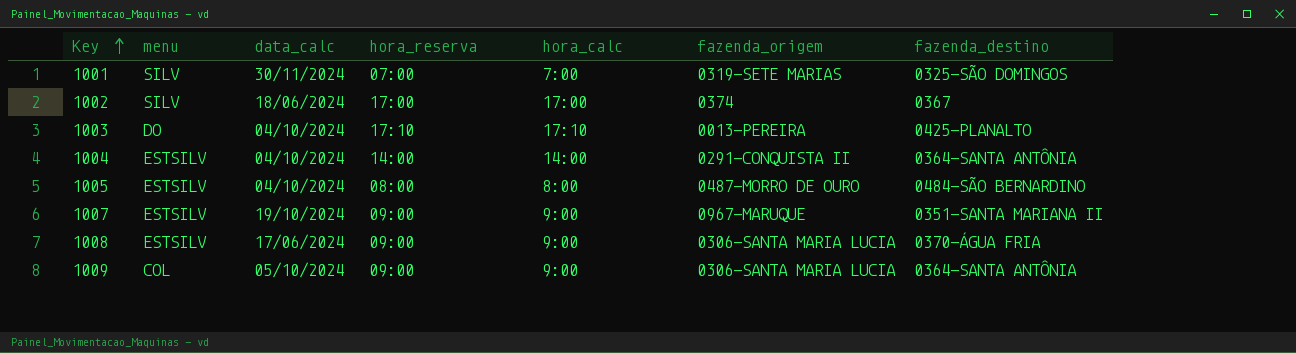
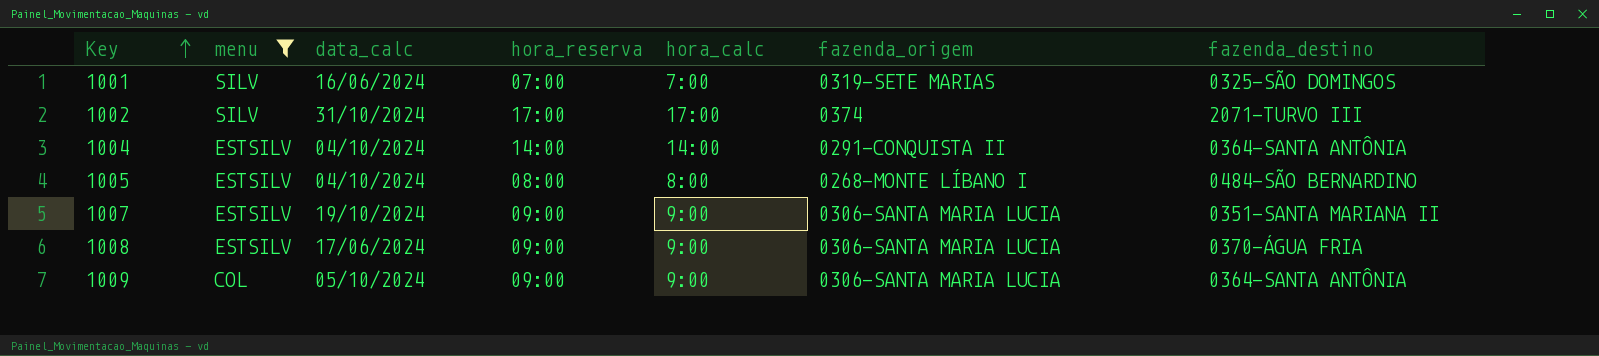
filter: none -> menu != DO
1001 | data_calc: 30/11/2024 -> 16/06/2024
1002 | data_calc: 18/06/2024 -> 31/10/2024
1002 | fazenda_destino: 0367 -> 2071-TURVO III
1005 | fazenda_origem: 0487-MORRO DE OURO -> 0268-MONTE LÍBANO I
1007 | fazenda_origem: 0967-MARUQUE -> 0306-SANTA MARIA LUCIA

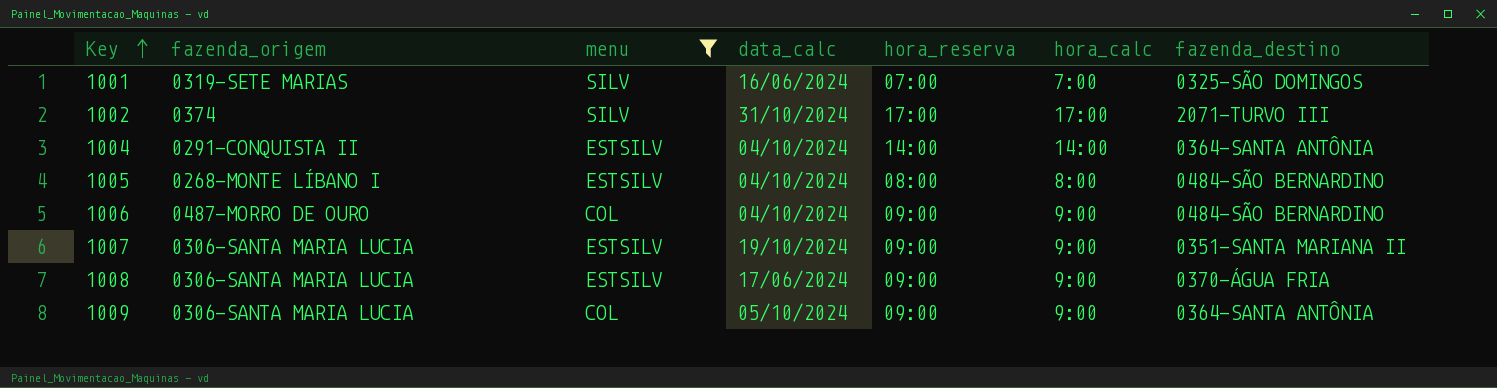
column fazenda_origem | position: 6 -> 2
row 1006: none -> 0487-MORRO DE OURO | COL | 04/10/2024 | 09:00 | 9:00 | 0484-SÃO BERNARDINO

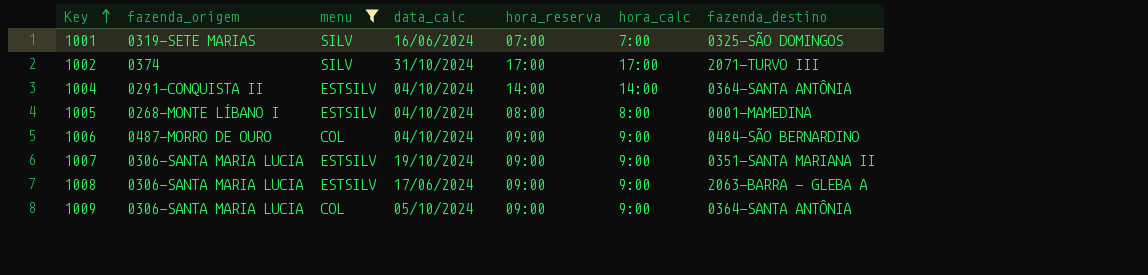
1005 | fazenda_destino: 0484-SÃO BERNARDINO -> 0001-MAMEDINA
1008 | fazenda_destino: 0370-ÁGUA FRIA -> 2063-BARRA - GLEBA A

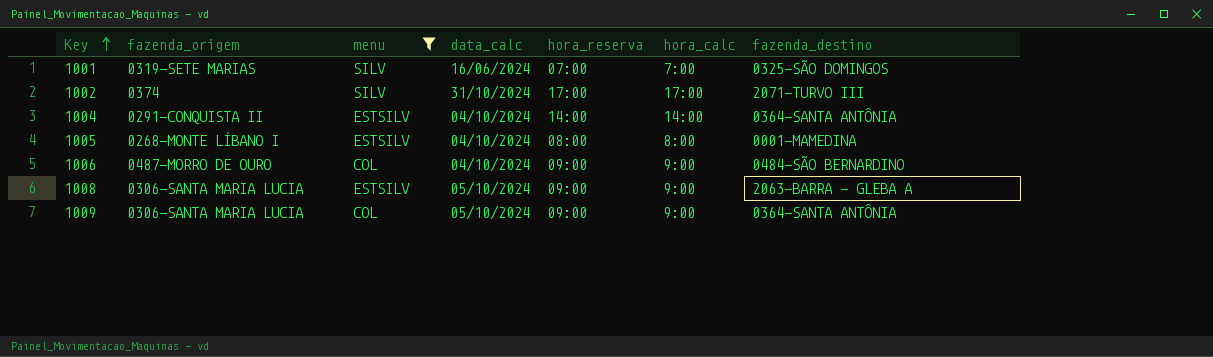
row 1007: 0306-SANTA MARIA LUCIA | ESTSILV | 19/10/2024 | 09:00 | 9:00 | 0351-SANTA MARIANA II -> none
1008 | data_calc: 17/06/2024 -> 05/10/2024

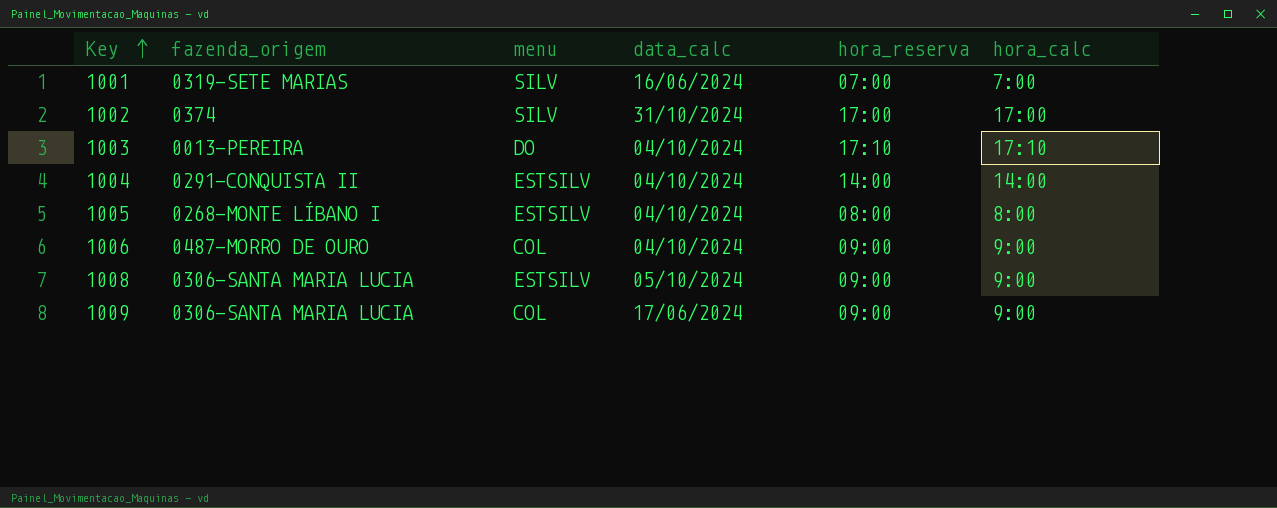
filter: menu != DO -> none
column fazenda_destino | position: 7 -> none
1009 | data_calc: 05/10/2024 -> 17/06/2024

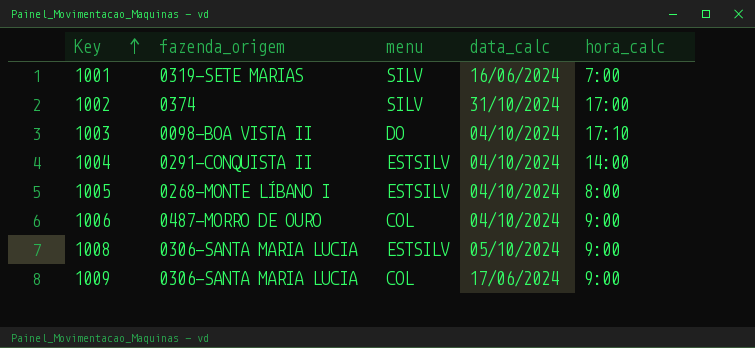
column hora_reserva | position: 5 -> none
1003 | fazenda_origem: 0013-PEREIRA -> 0098-BOA VISTA II

